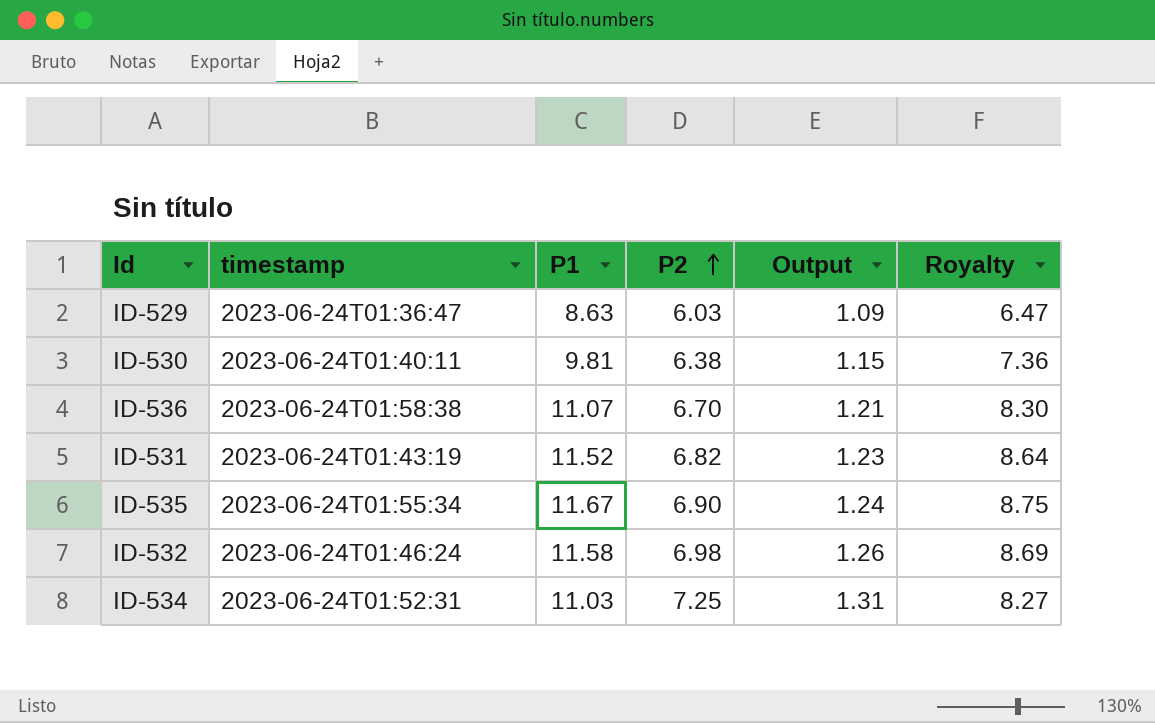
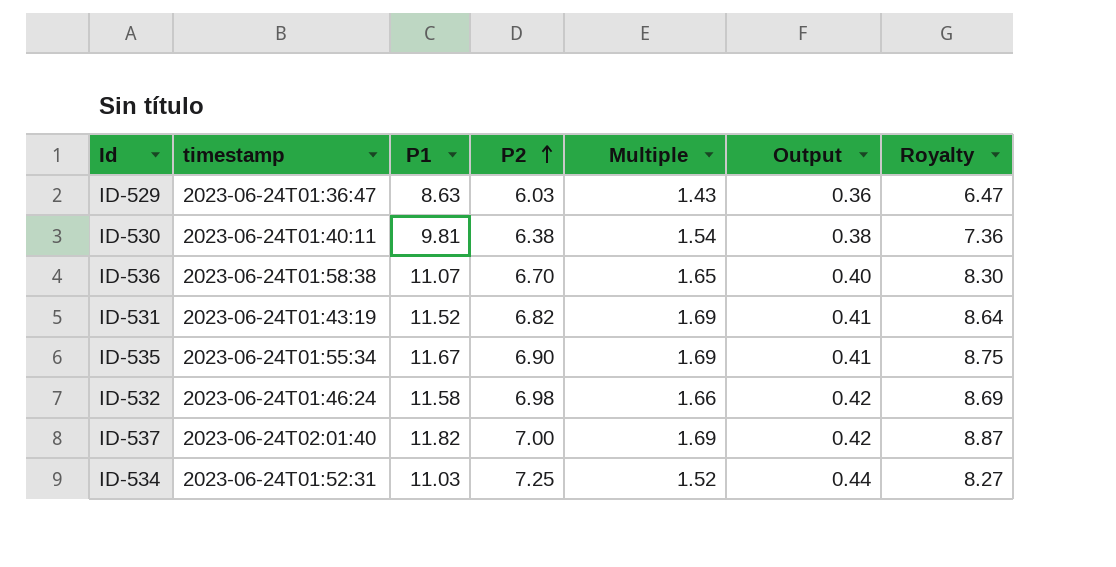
column Multiple | formula: none -> [P1] / [P2]
column Output | formula: [P2] * 0.18 -> [P2] * 0.06
row ID-537: none -> 2023-06-24T02:01:40 | 11.82 | 7.00 | 1.69 | 0.42 | 8.87

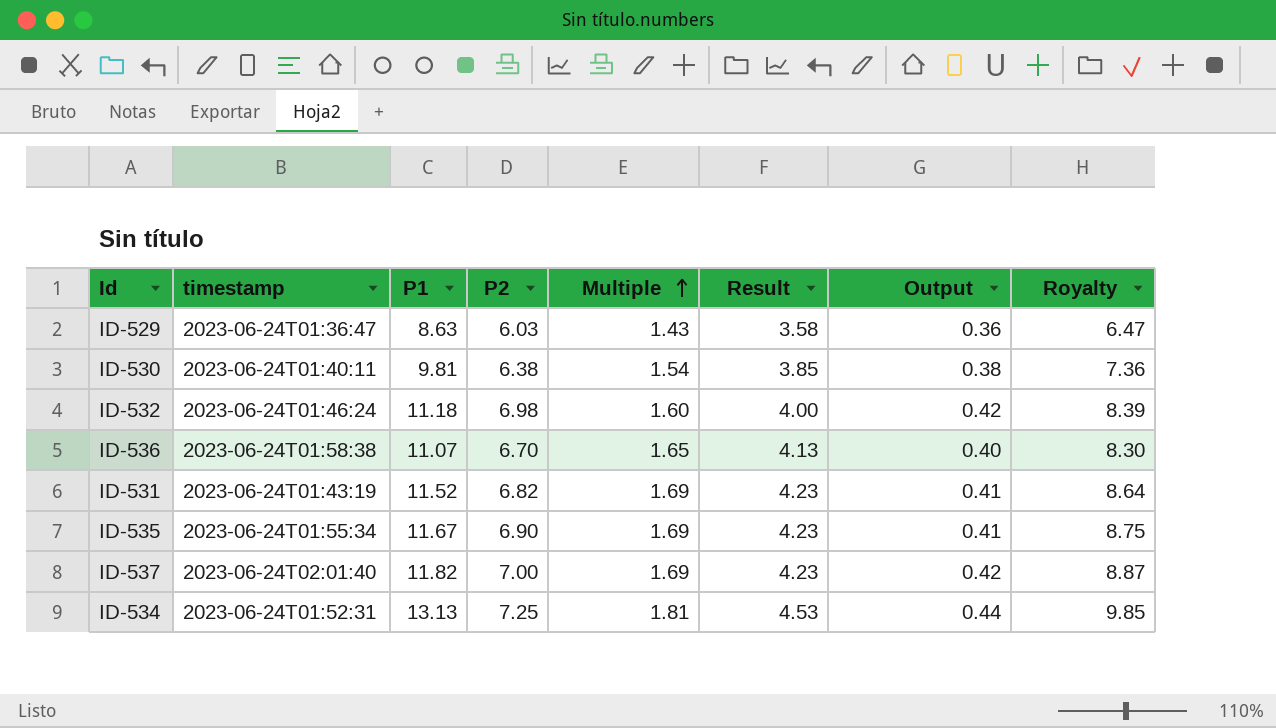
row order: P2 ascending -> Multiple ascending
column Result | formula: none -> [Multiple] * 2.5
ID-532 | P1: 11.58 -> 11.18
ID-532 | Multiple: 1.66 -> 1.60
ID-532 | Royalty: 8.69 -> 8.39
ID-534 | P1: 11.03 -> 13.13
ID-534 | Multiple: 1.52 -> 1.81
ID-534 | Royalty: 8.27 -> 9.85

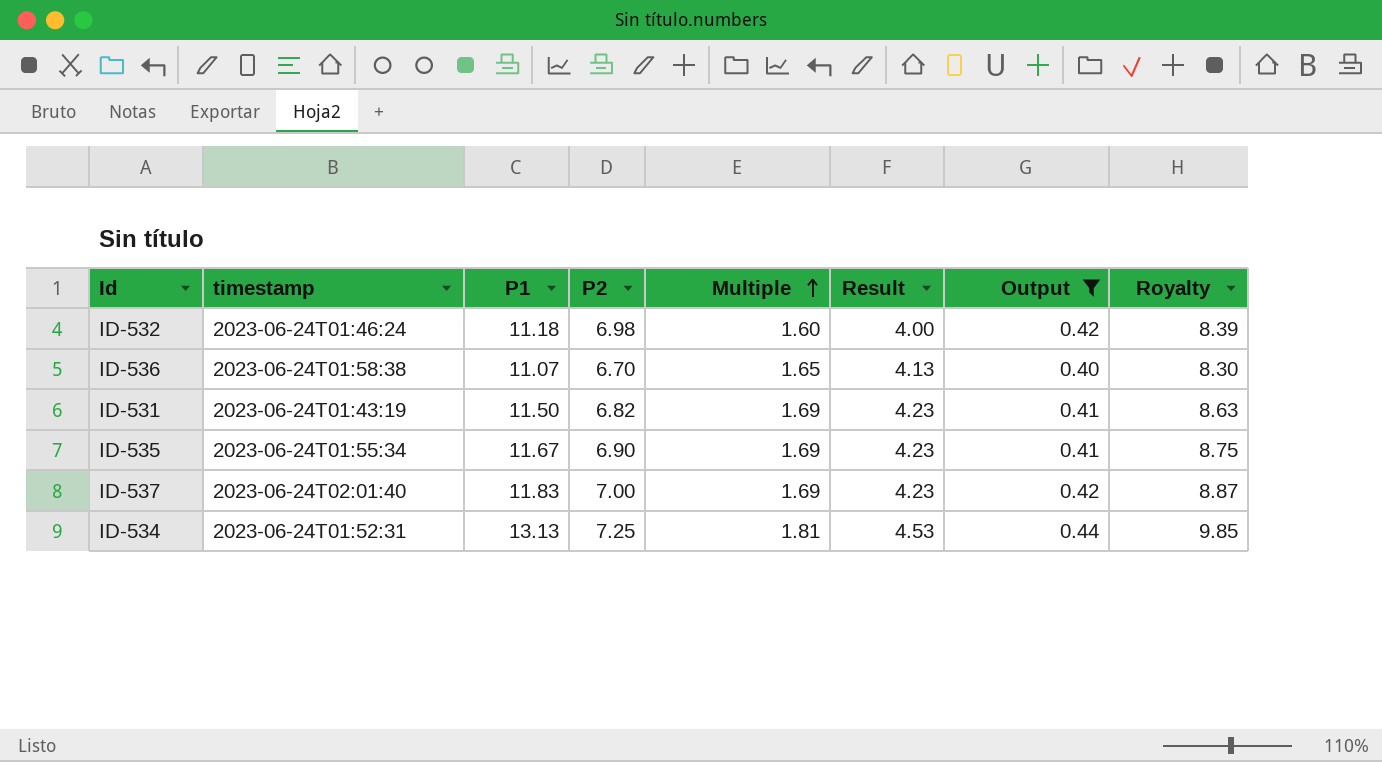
filter: none -> Output >= 0.40
ID-531 | P1: 11.52 -> 11.50
ID-531 | Royalty: 8.64 -> 8.63
ID-537 | P1: 11.82 -> 11.83

